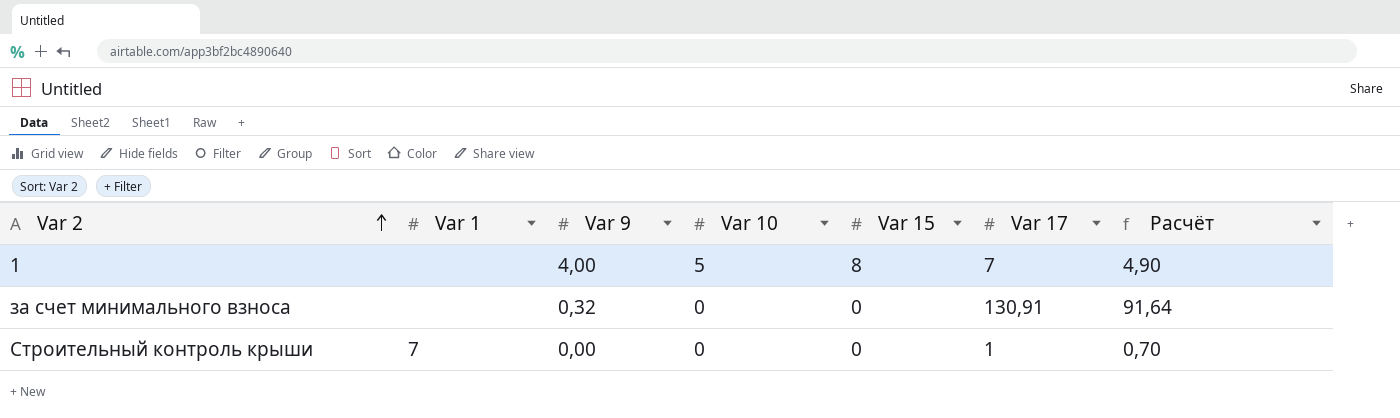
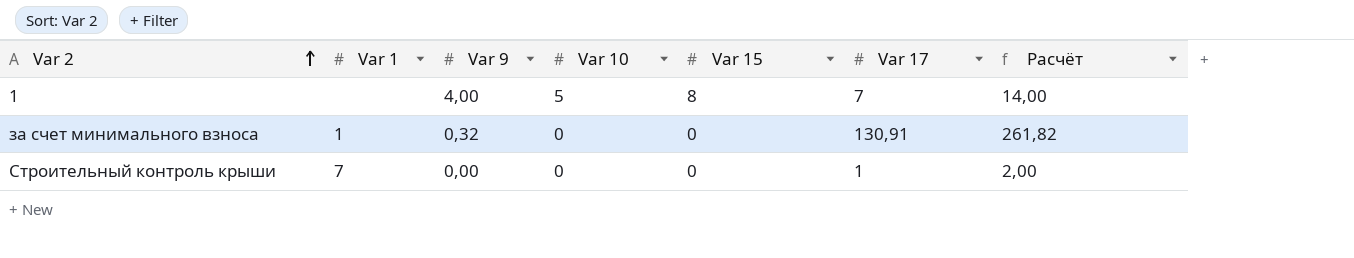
column Расчёт | formula: [Var 17] * 0,7 -> [Var 17] * 2
за счет минимального взноса | Var 1: none -> 1

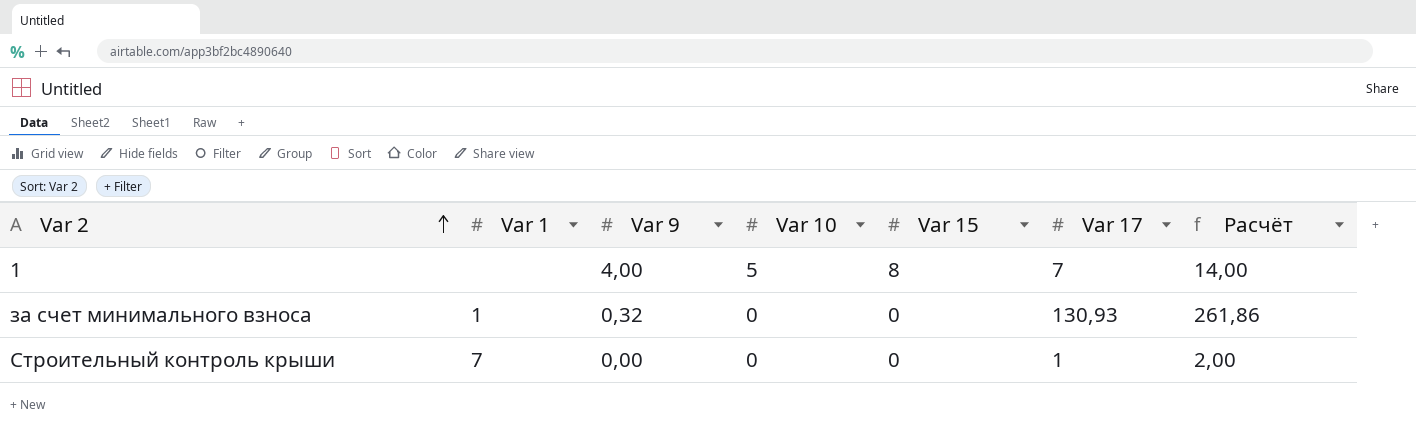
за счет минимального взноса | Var 17: 130,91 -> 130,93
за счет минимального взноса | Расчёт: 261,82 -> 261,86

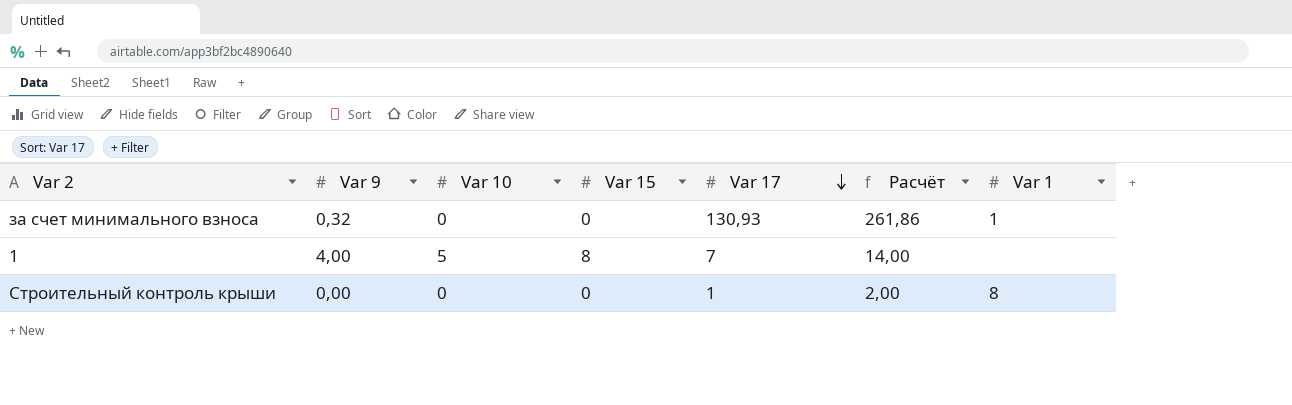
row order: Var 2 ascending -> Var 17 descending
column Var 1 | position: 2 -> 7
Строительный контроль крыши | Var 1: 7 -> 8

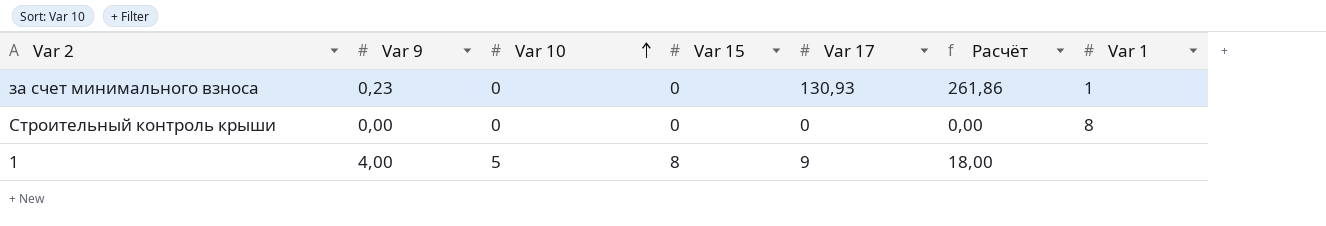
row order: Var 17 descending -> Var 10 ascending
за счет минимального взноса | Var 9: 0,32 -> 0,23
Строительный контроль крыши | Var 17: 1 -> 0
Строительный контроль крыши | Расчёт: 2,00 -> 0,00
1 | Var 17: 7 -> 9
1 | Расчёт: 14,00 -> 18,00

